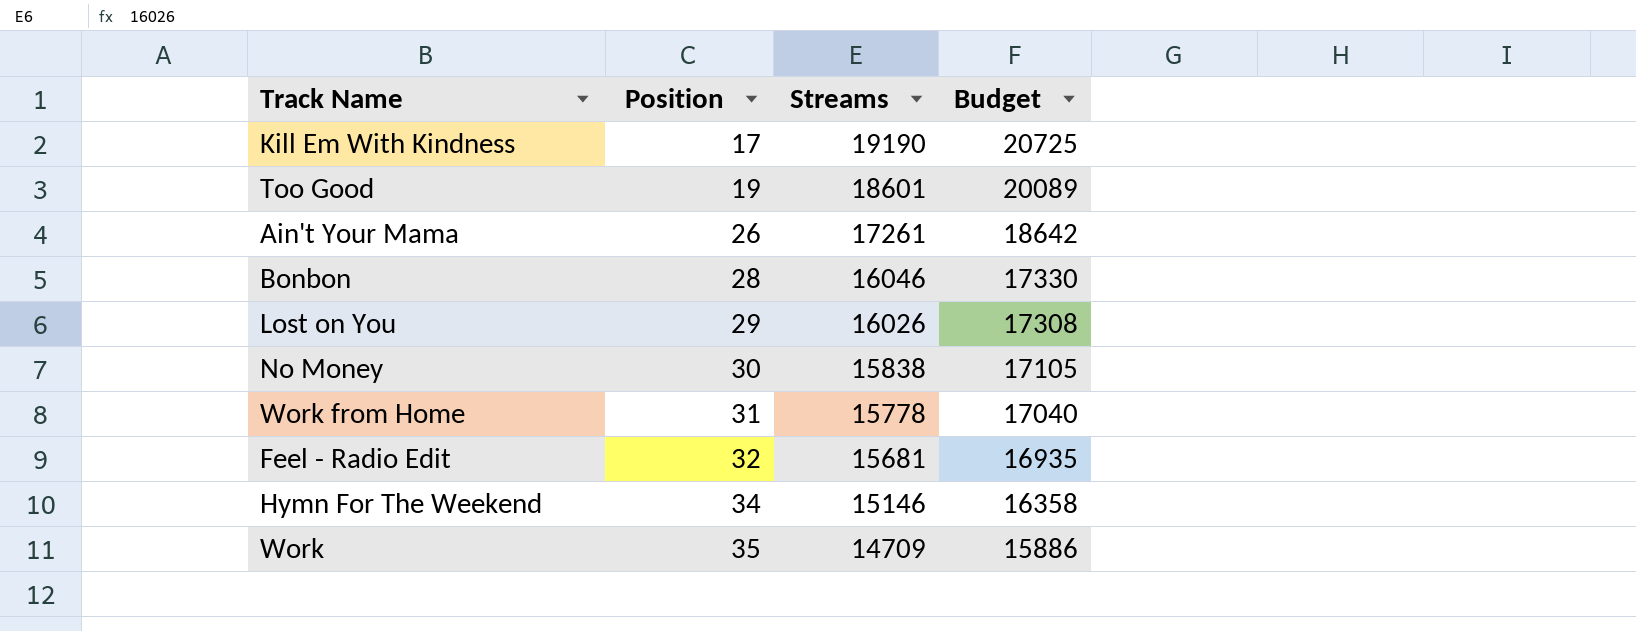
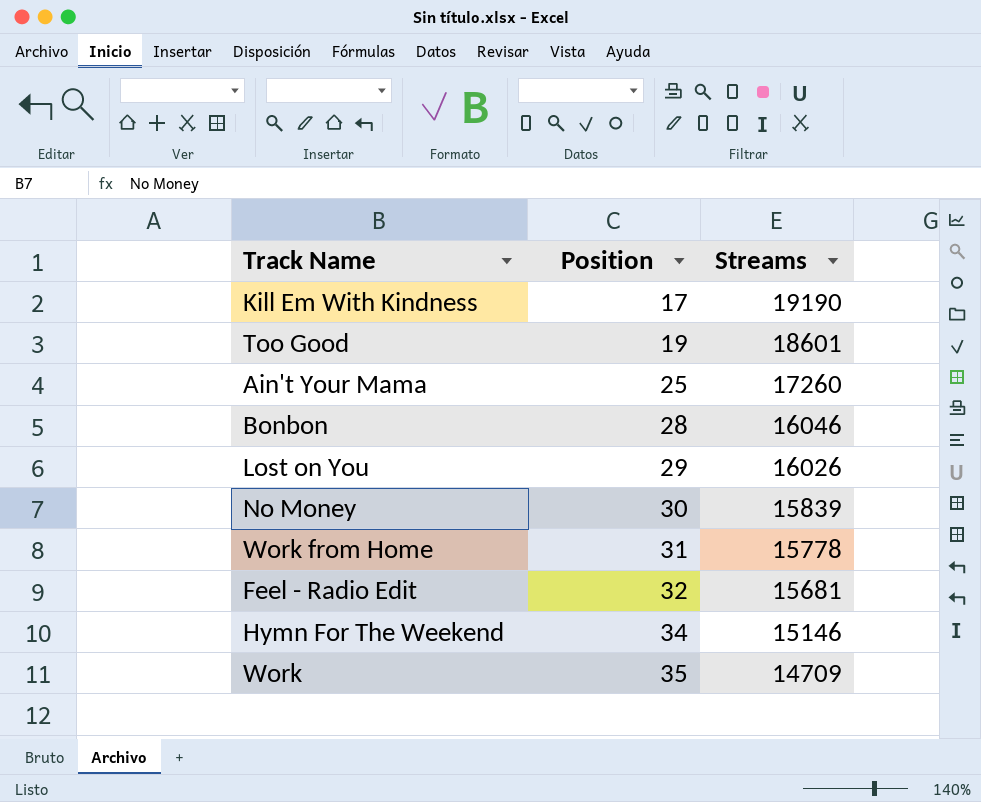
column Budget | formula: [Streams] * 1.08 -> none
Ain't Your Mama | Position: 26 -> 25
Ain't Your Mama | Streams: 17261 -> 17260
No Money | Streams: 15838 -> 15839

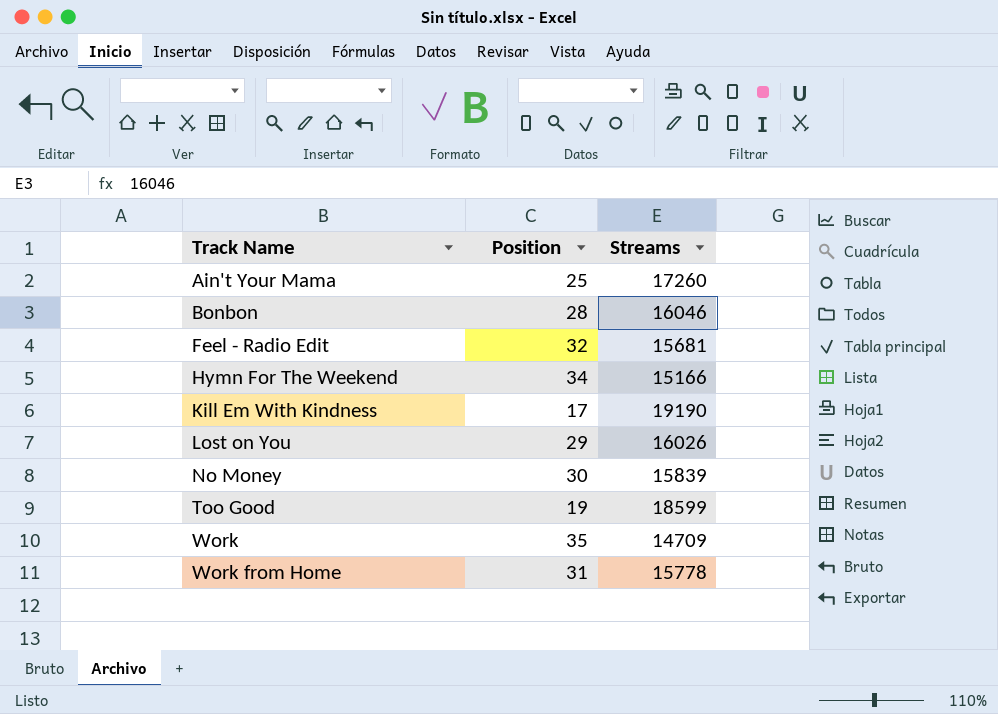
row order: Position ascending -> Track Name ascending
Hymn For The Weekend | Streams: 15146 -> 15166
Too Good | Streams: 18601 -> 18599

